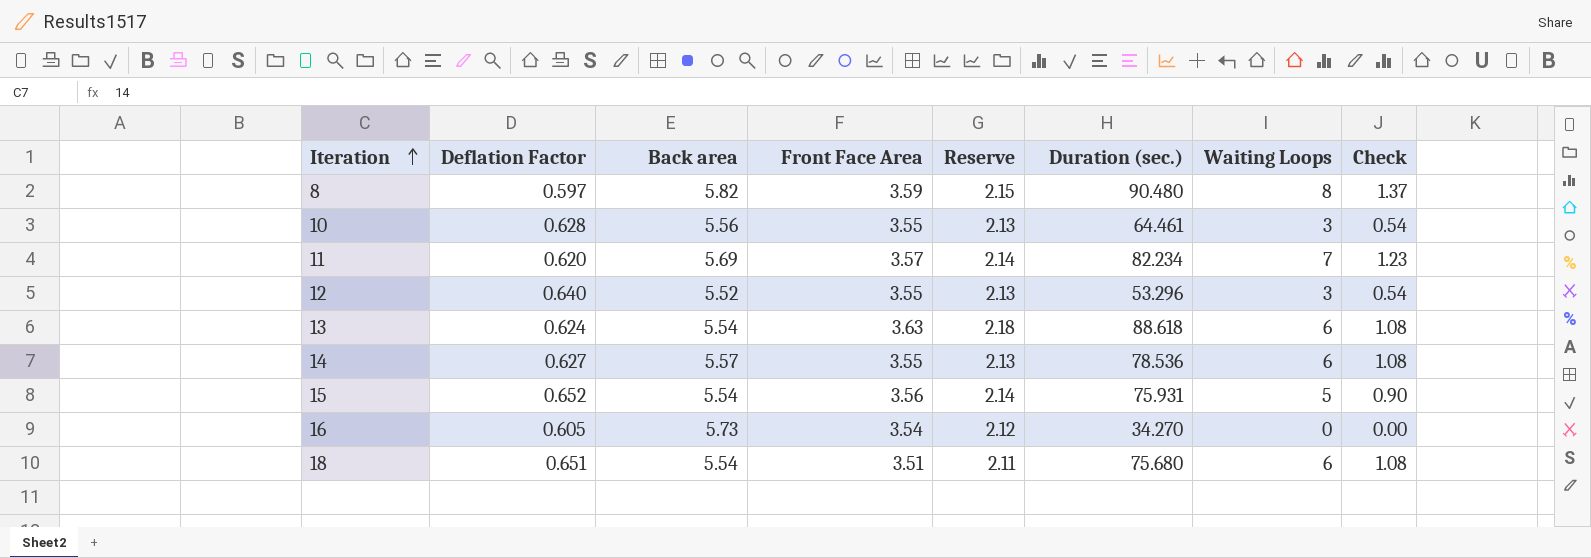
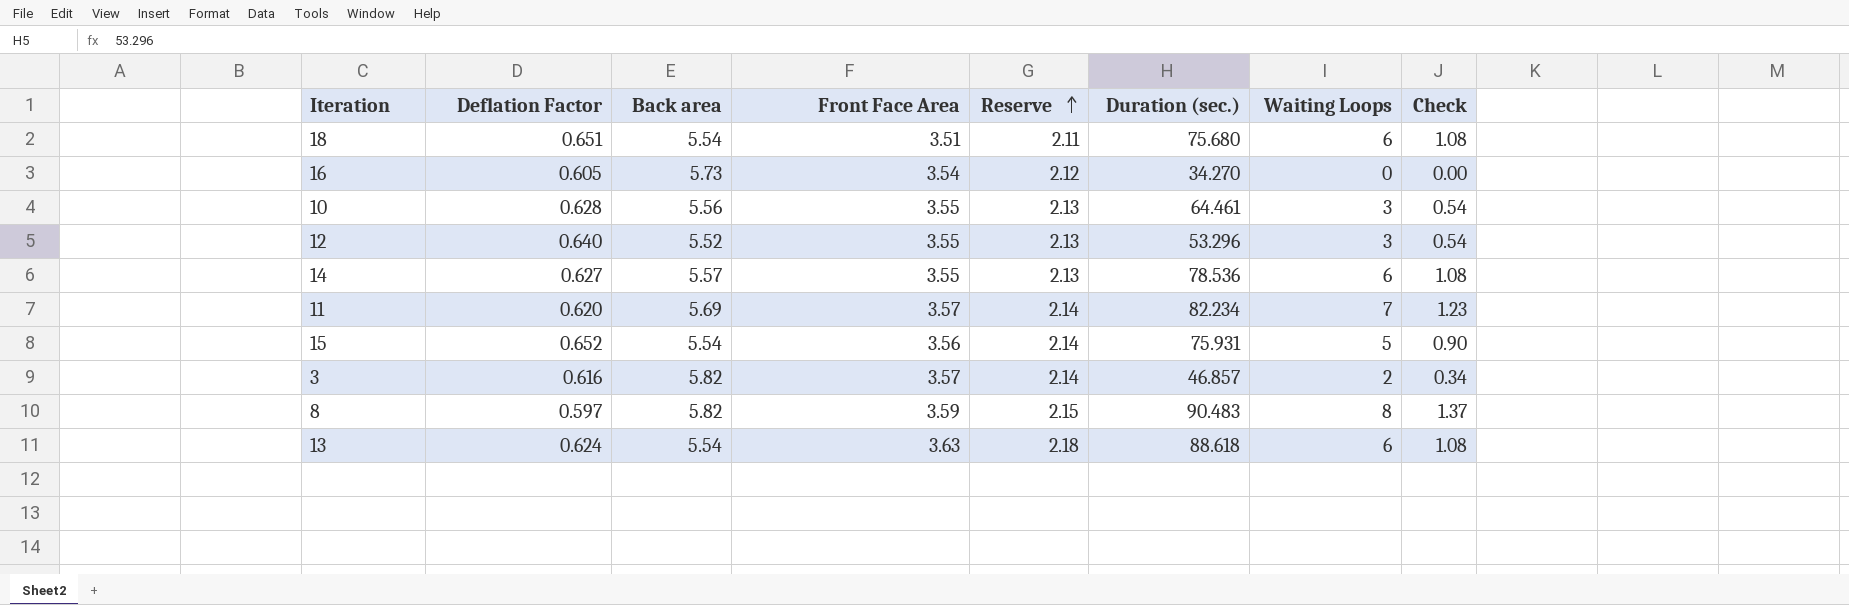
row order: Iteration ascending -> Reserve ascending
row 3: none -> 0.616 | 5.82 | 3.57 | 2.14 | 46.857 | 2 | 0.34
8 | Duration (sec.): 90.480 -> 90.483

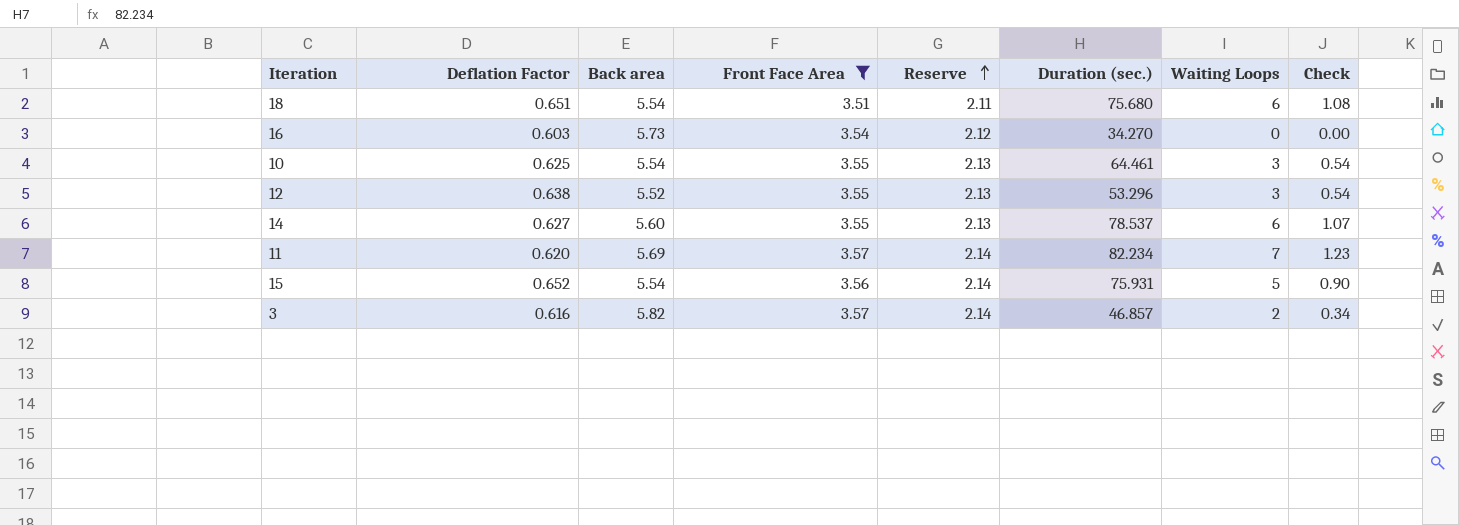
filter: none -> Front Face Area <= 3.57
16 | Deflation Factor: 0.605 -> 0.603
10 | Deflation Factor: 0.628 -> 0.625
10 | Back area: 5.56 -> 5.54
12 | Deflation Factor: 0.640 -> 0.638
14 | Back area: 5.57 -> 5.60
14 | Duration (sec.): 78.536 -> 78.537
14 | Check: 1.08 -> 1.07

